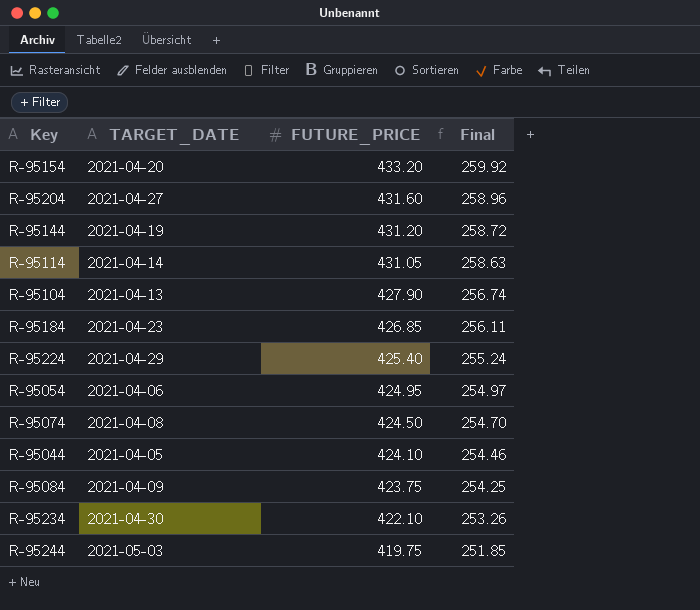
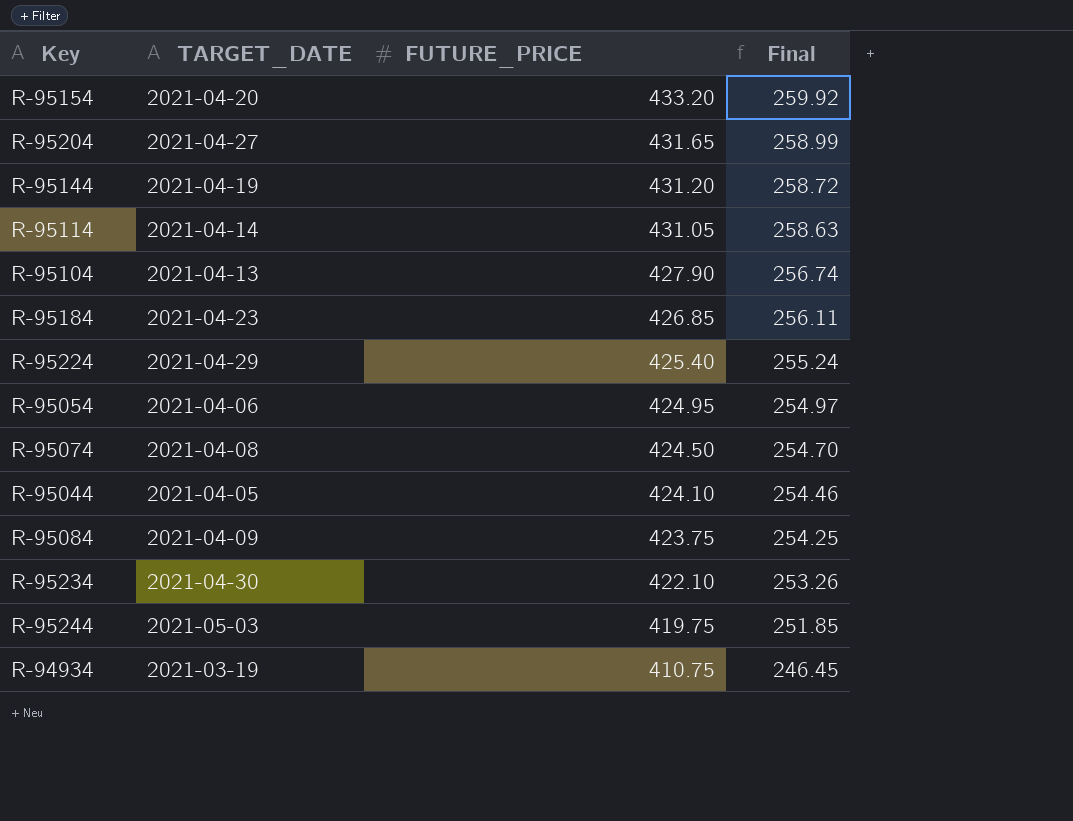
R-95204 | FUTURE_PRICE: 431.60 -> 431.65
R-95204 | Final: 258.96 -> 258.99
row R-94934: none -> 2021-03-19 | 410.75 | 246.45

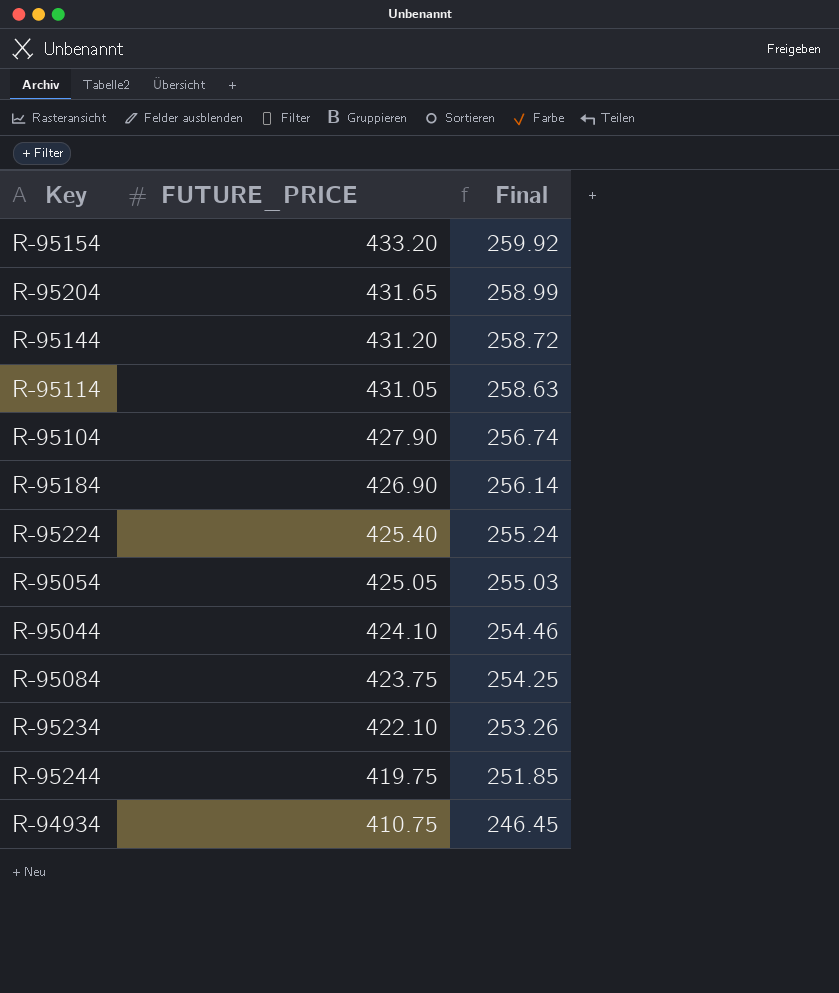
column TARGET_DATE | position: 2 -> none
row R-95074: 2021-04-08 | 424.50 | 254.70 -> none
R-95184 | FUTURE_PRICE: 426.85 -> 426.90
R-95184 | Final: 256.11 -> 256.14
R-95054 | FUTURE_PRICE: 424.95 -> 425.05
R-95054 | Final: 254.97 -> 255.03

